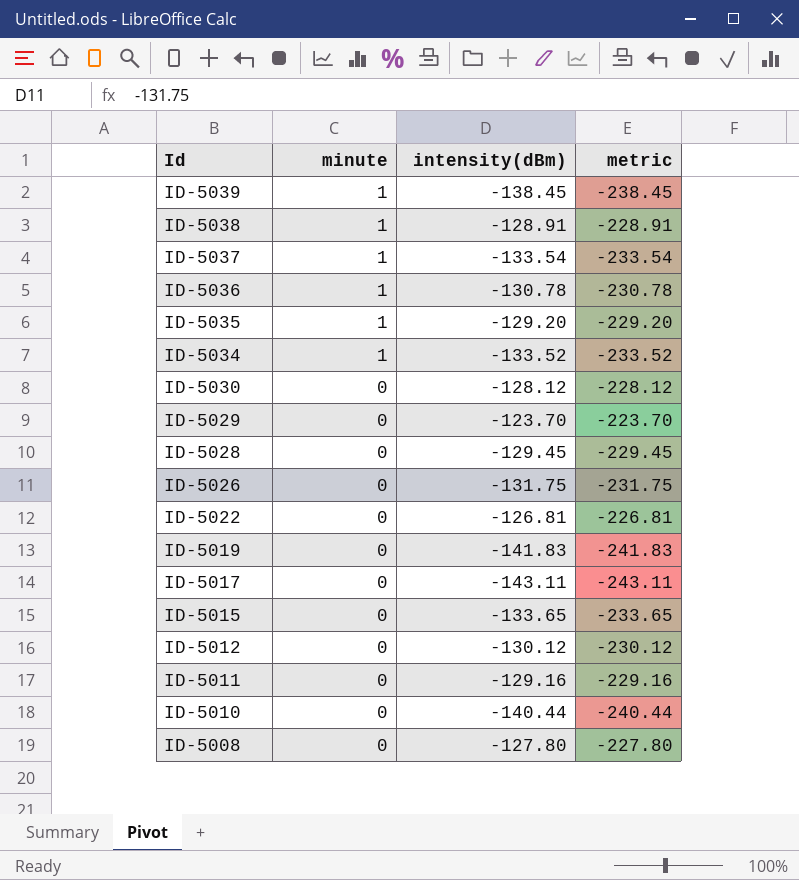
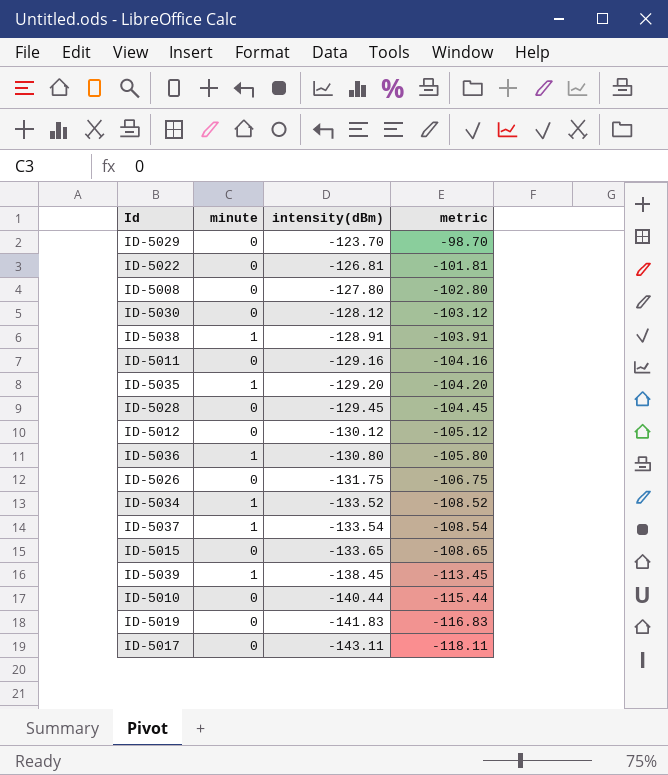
row order: Id descending -> intensity(dBm) descending
column metric | formula: [intensity(dBm)] - 100 -> [intensity(dBm)] + 25
ID-5036 | intensity(dBm): -130.78 -> -130.80

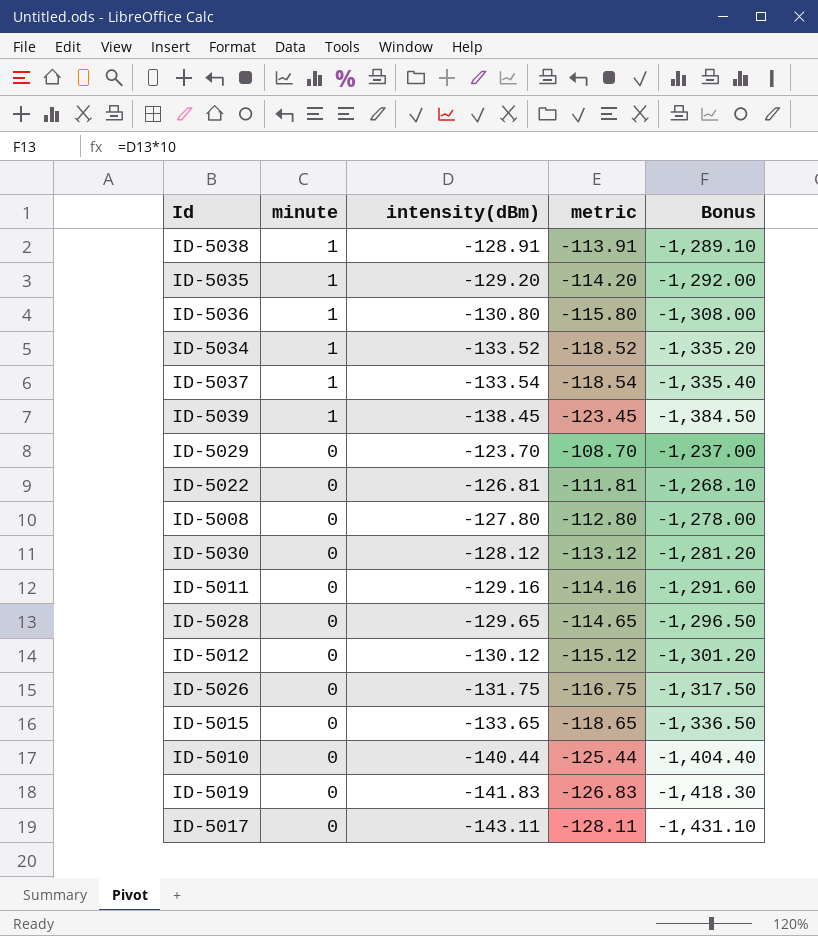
row order: intensity(dBm) descending -> minute descending
column metric | formula: [intensity(dBm)] + 25 -> [intensity(dBm)] + 15
column Bonus | formula: none -> [intensity(dBm)] * 10
ID-5028 | intensity(dBm): -129.45 -> -129.65

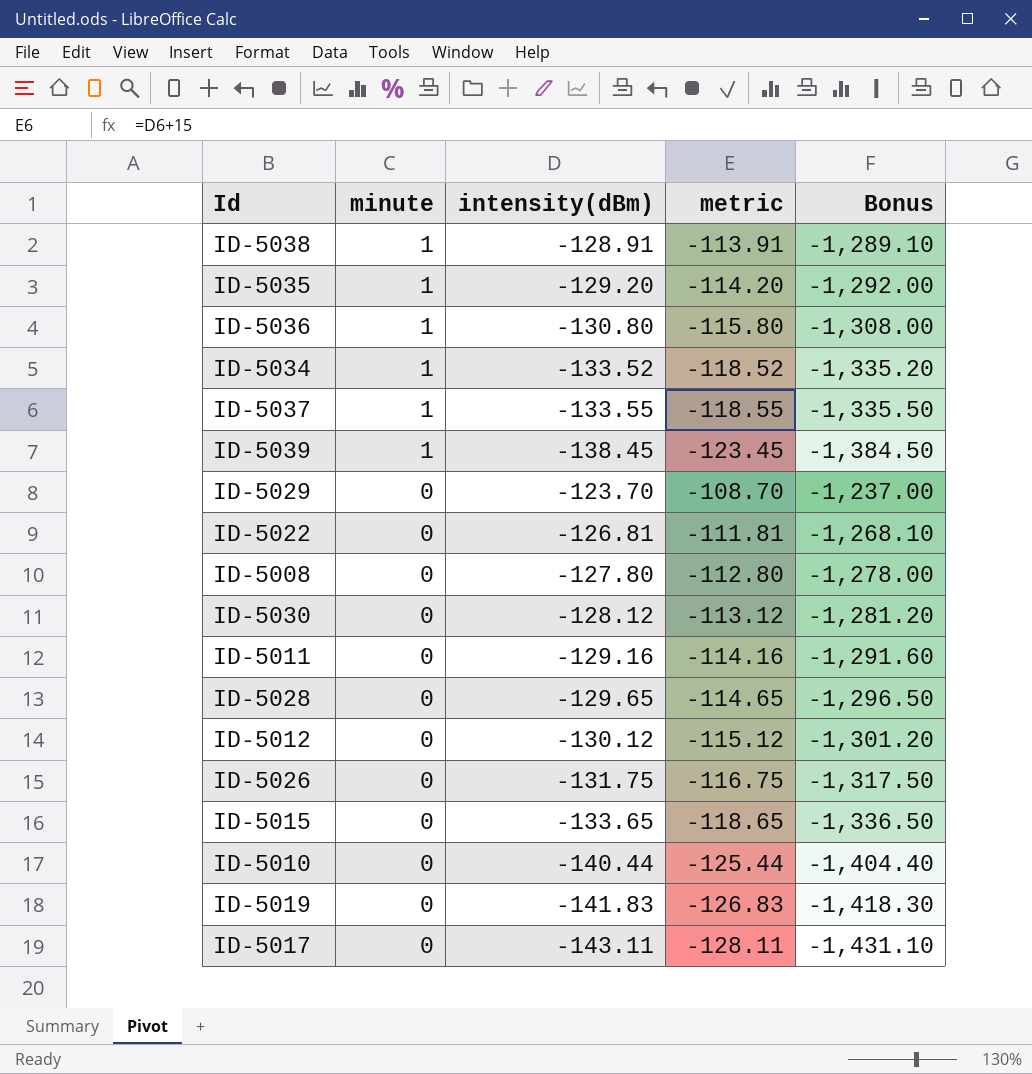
ID-5037 | intensity(dBm): -133.54 -> -133.55
ID-5037 | metric: -118.54 -> -118.55
ID-5037 | Bonus: -1,335.40 -> -1,335.50

